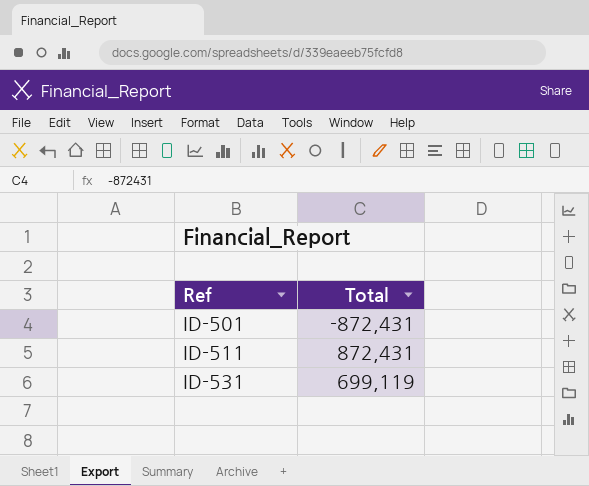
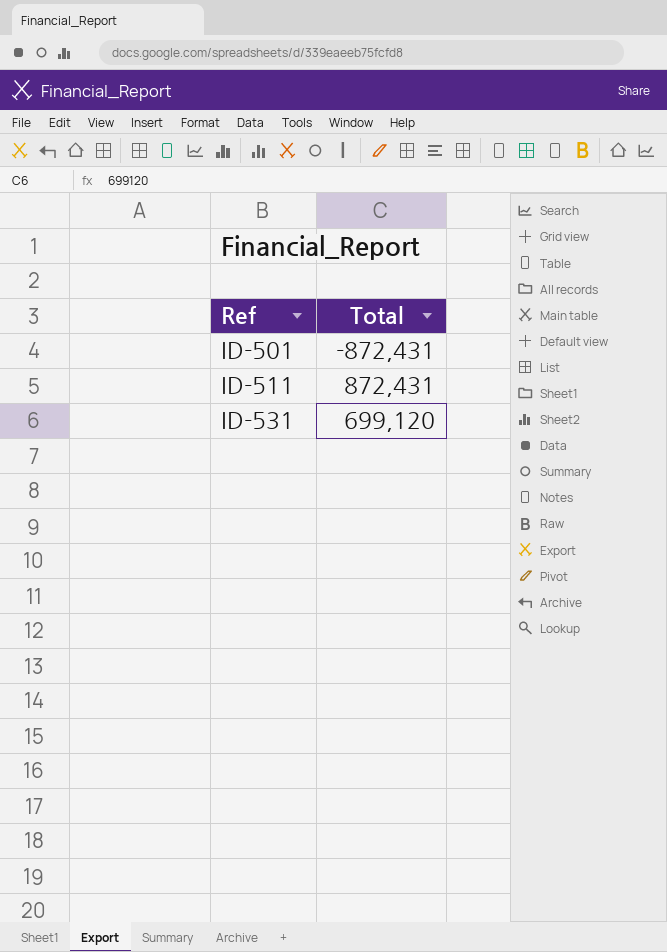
ID-531 | Total: 699,119 -> 699,120

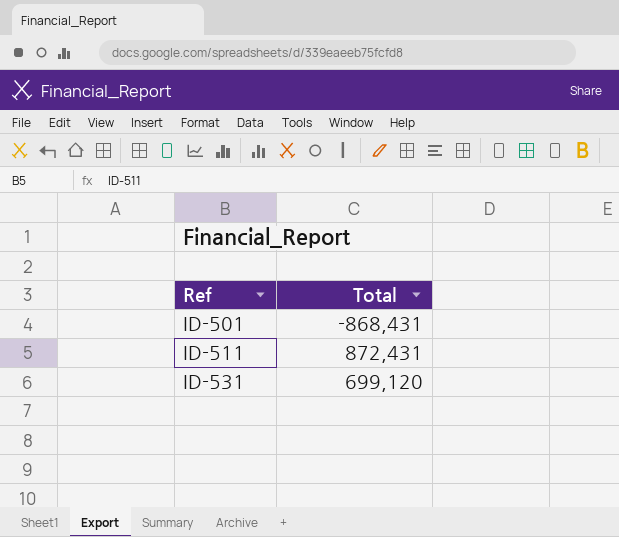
ID-501 | Total: -872,431 -> -868,431

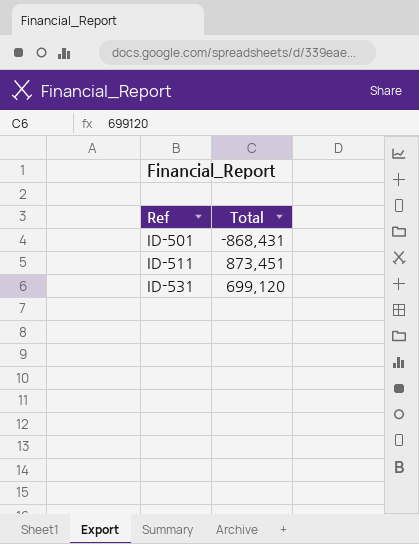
ID-511 | Total: 872,431 -> 873,451

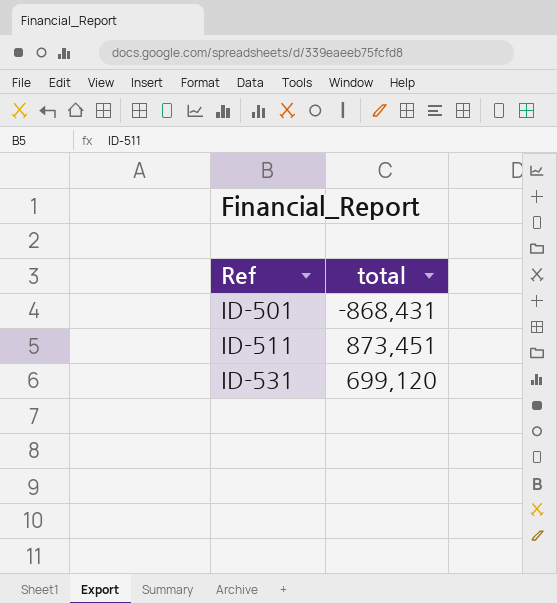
column name: Total -> total

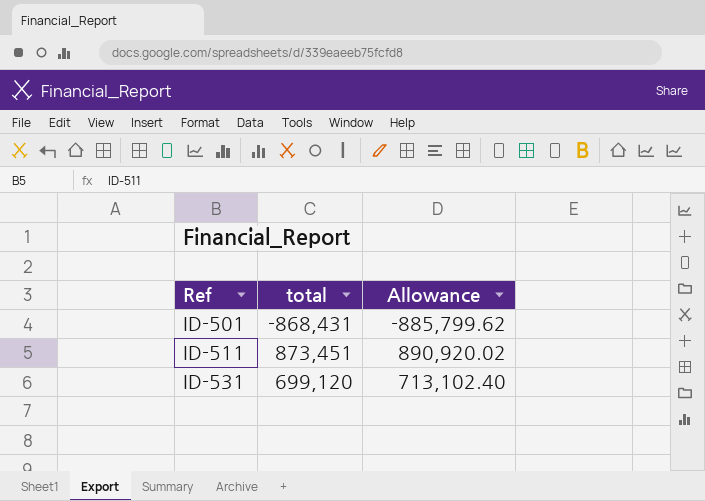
column Allowance | formula: none -> [total] * 1.02

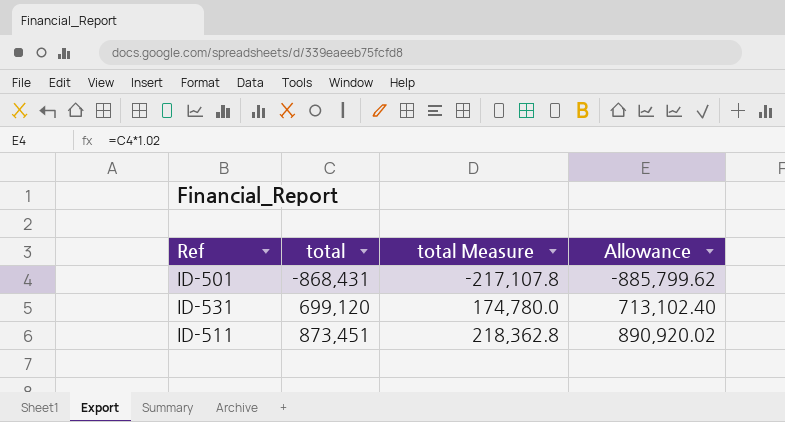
row order: Ref ascending -> total ascending
column total Measure | formula: none -> [total] * 0.25

